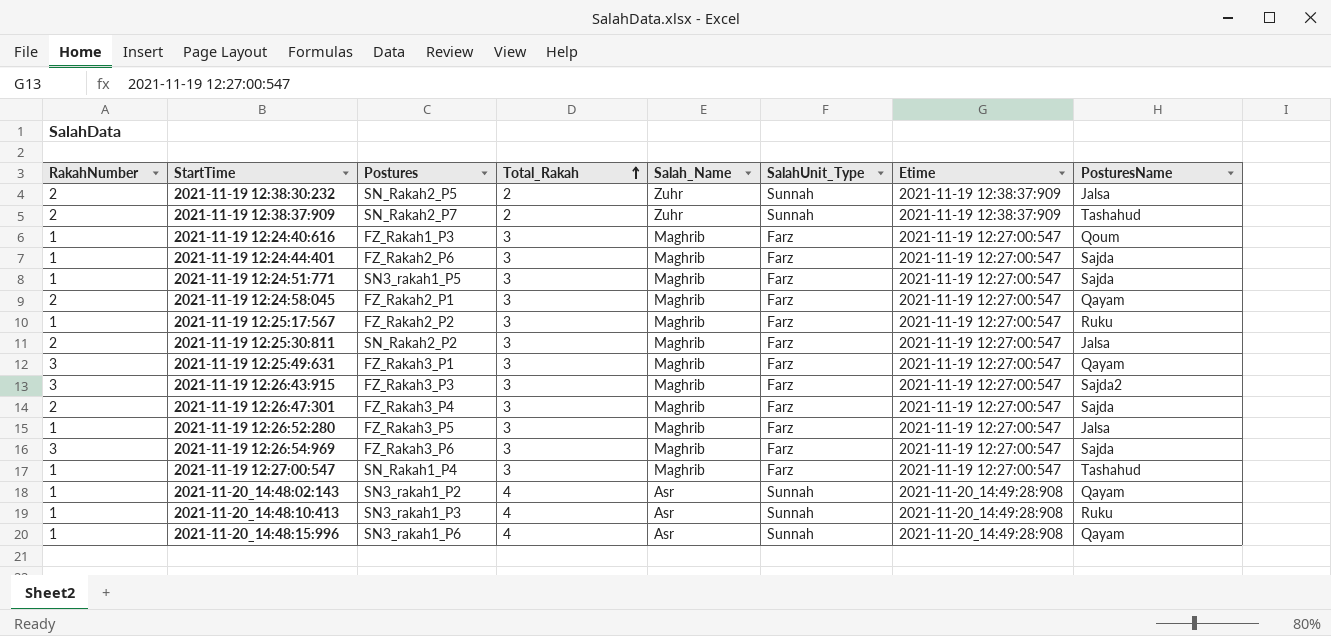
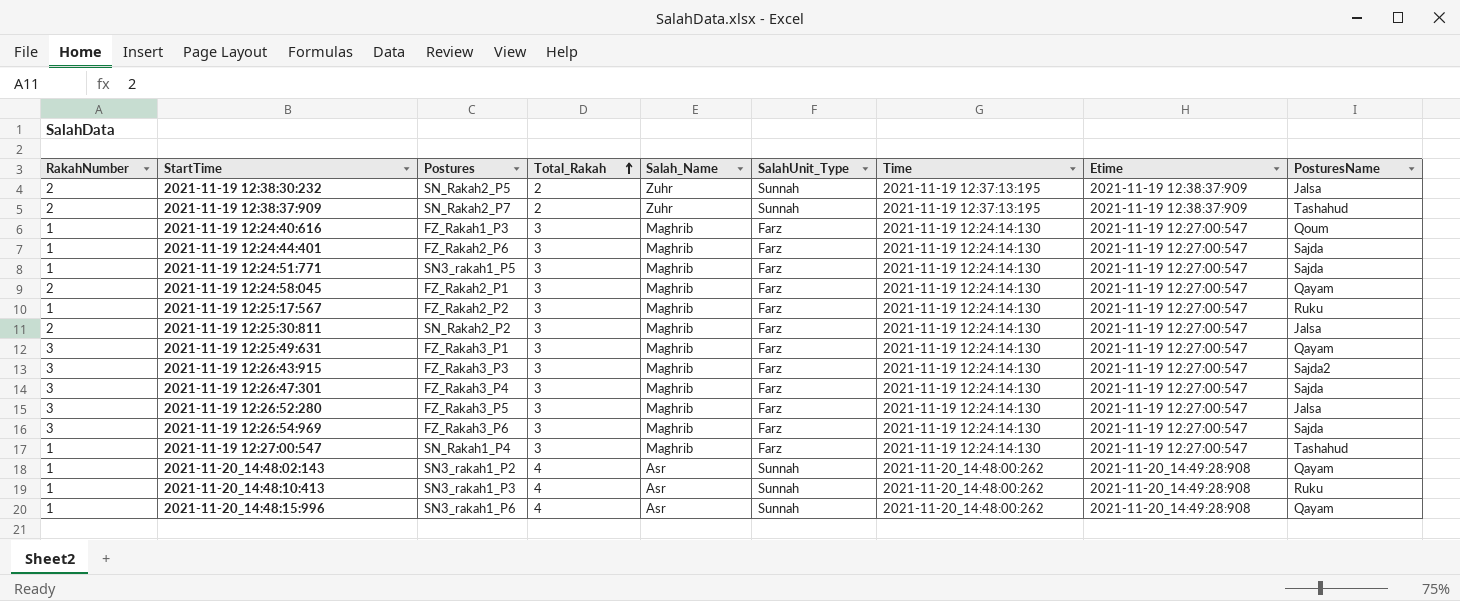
column Time | position: none -> 7
2021-11-19 12:26:47:301 | RakahNumber: 2 -> 3
2021-11-19 12:26:52:280 | RakahNumber: 1 -> 3

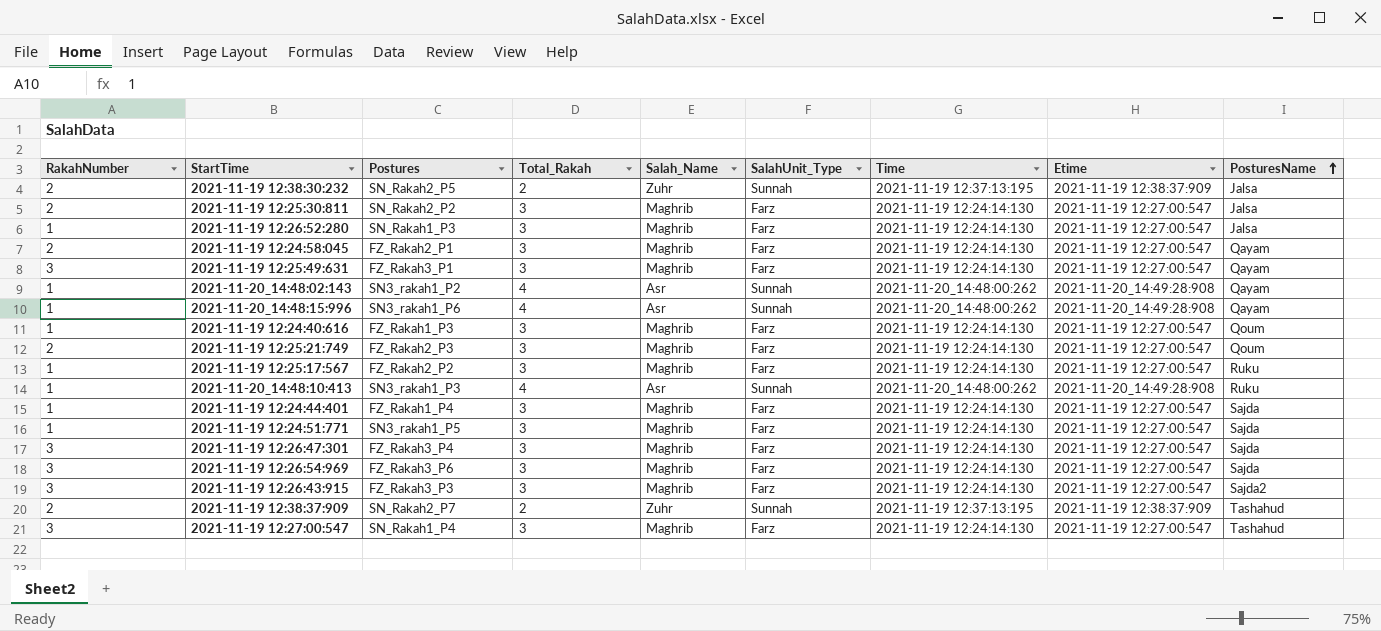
row order: Total_Rakah ascending -> PosturesName ascending
2021-11-19 12:26:52:280 | RakahNumber: 3 -> 1
2021-11-19 12:26:52:280 | Postures: FZ_Rakah3_P5 -> SN_Rakah1_P3
row 2021-11-19 12:25:21:749: none -> 2 | FZ_Rakah2_P3 | 3 | Maghrib | Farz | 2021-11-19 12:24:14:130 | 2021-11-19 12:27:00:547 | Qoum
2021-11-19 12:24:44:401 | Postures: FZ_Rakah2_P6 -> FZ_Rakah1_P4
2021-11-19 12:27:00:547 | RakahNumber: 1 -> 3

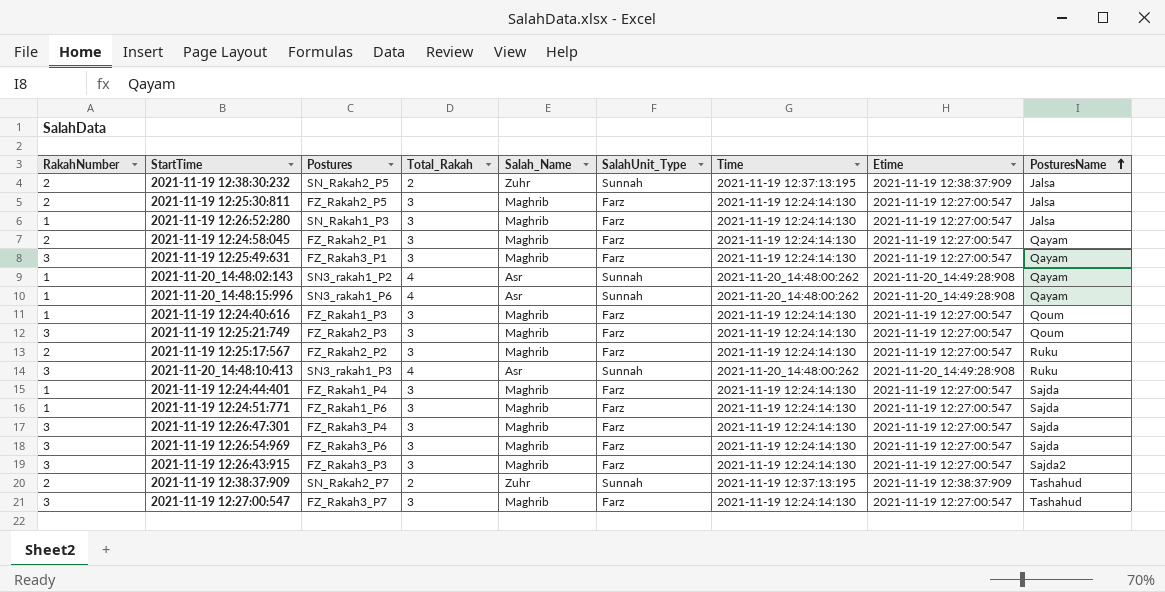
2021-11-19 12:25:30:811 | Postures: SN_Rakah2_P2 -> FZ_Rakah2_P5
2021-11-19 12:25:21:749 | RakahNumber: 2 -> 3
2021-11-19 12:25:17:567 | RakahNumber: 1 -> 2
2021-11-20_14:48:10:413 | RakahNumber: 1 -> 3
2021-11-19 12:24:51:771 | Postures: SN3_rakah1_P5 -> FZ_Rakah1_P6
2021-11-19 12:27:00:547 | Postures: SN_Rakah1_P4 -> FZ_Rakah3_P7

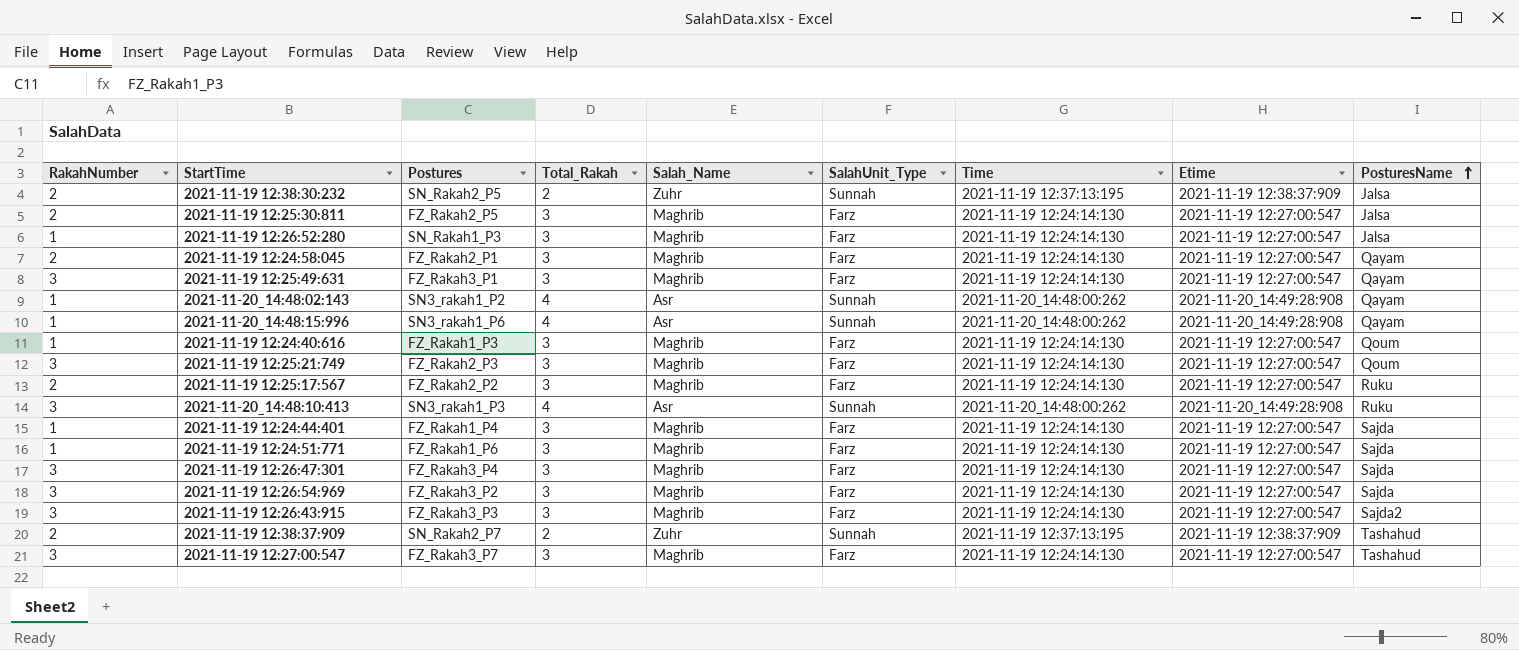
2021-11-19 12:26:54:969 | Postures: FZ_Rakah3_P6 -> FZ_Rakah3_P2

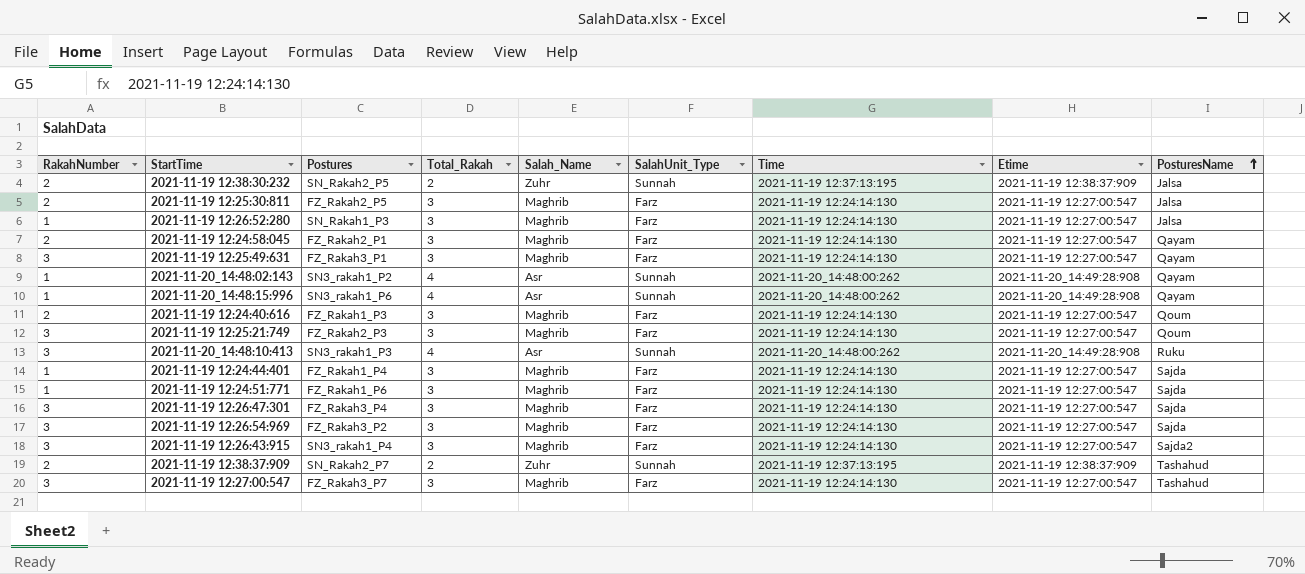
row 2021-11-19 12:25:17:567: 2 | FZ_Rakah2_P2 | 3 | Maghrib | Farz | 2021-11-19 12:24:14:130 | 2021-11-19 12:27:00:547 | Ruku -> none
2021-11-19 12:24:40:616 | RakahNumber: 1 -> 2
2021-11-19 12:26:43:915 | Postures: FZ_Rakah3_P3 -> SN3_rakah1_P4

